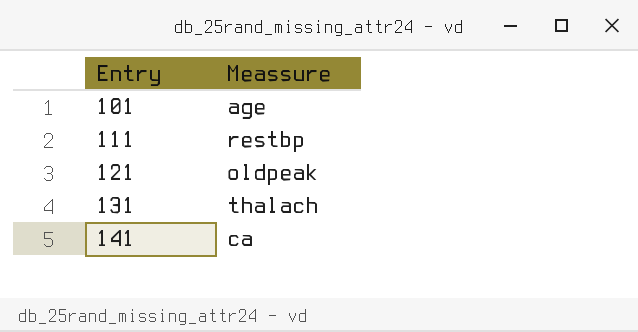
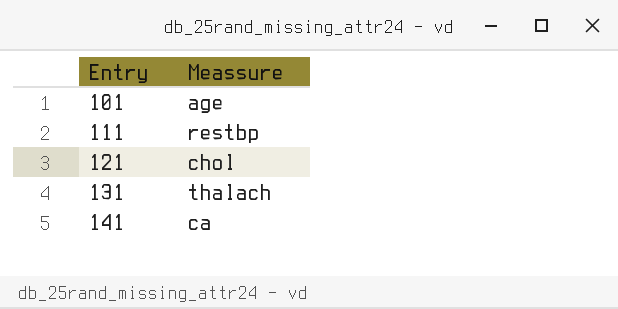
121 | Meassure: oldpeak -> chol

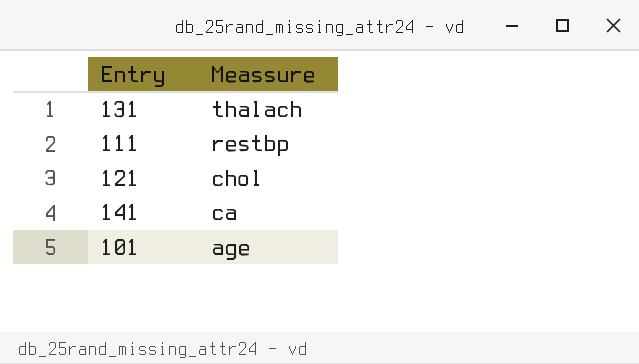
row order: Entry ascending -> Meassure descending

